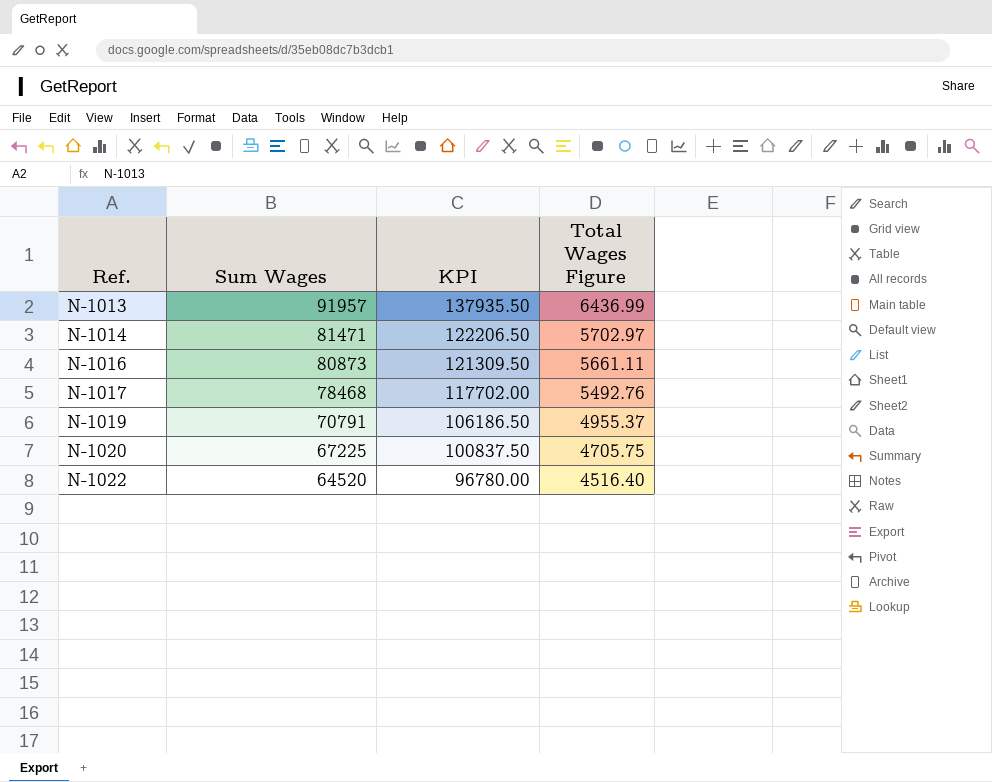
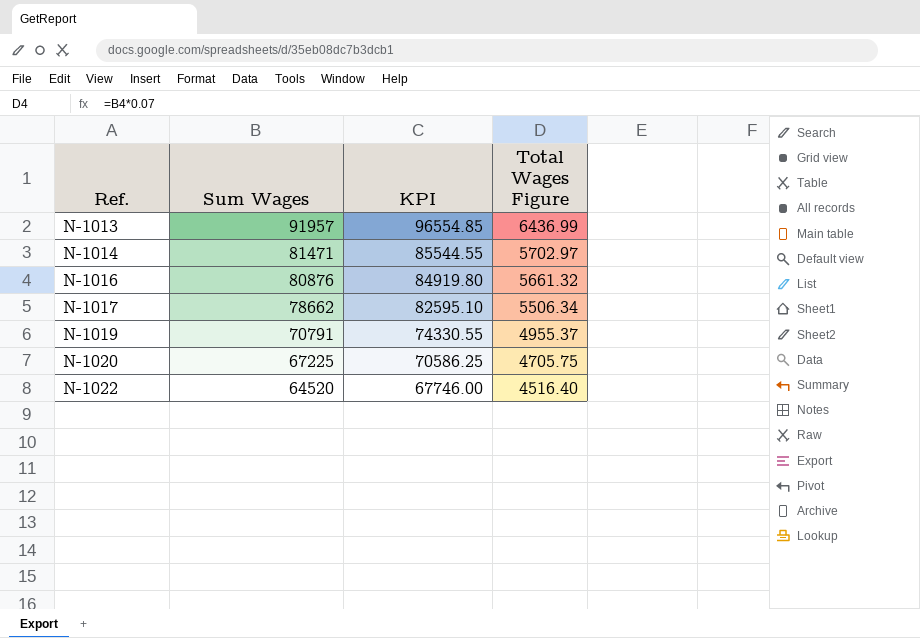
column KPI | formula: [Sum Wages] * 1.5 -> [Sum Wages] * 1.05
N-1016 | Sum Wages: 80873 -> 80876
N-1016 | Total Wages Figure: 5661.11 -> 5661.32
N-1017 | Sum Wages: 78468 -> 78662
N-1017 | Total Wages Figure: 5492.76 -> 5506.34

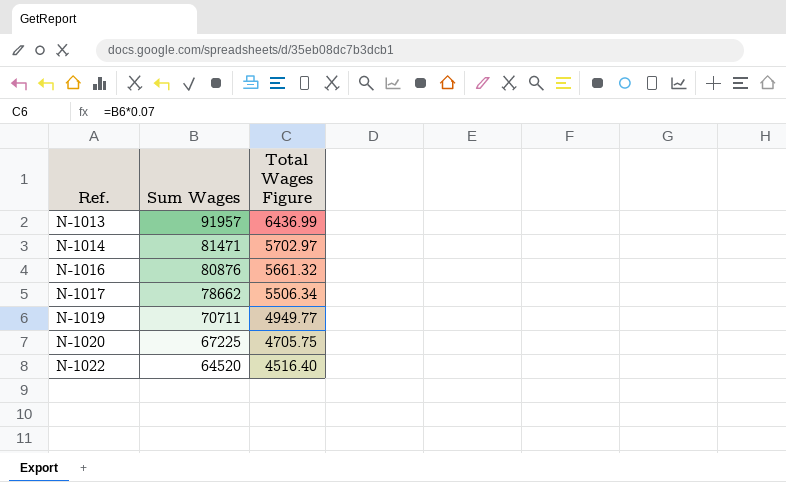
column KPI | formula: [Sum Wages] * 1.05 -> none
N-1019 | Sum Wages: 70791 -> 70711
N-1019 | Total Wages Figure: 4955.37 -> 4949.77

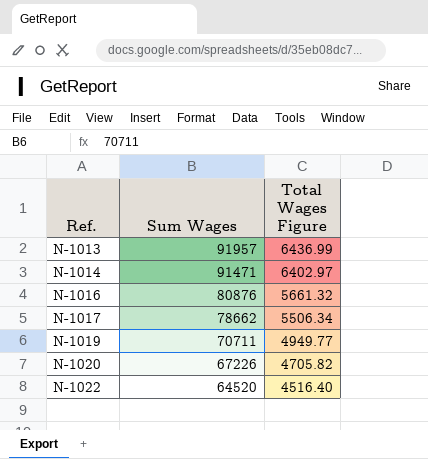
N-1014 | Sum Wages: 81471 -> 91471
N-1014 | Total Wages Figure: 5702.97 -> 6402.97
N-1020 | Sum Wages: 67225 -> 67226
N-1020 | Total Wages Figure: 4705.75 -> 4705.82

